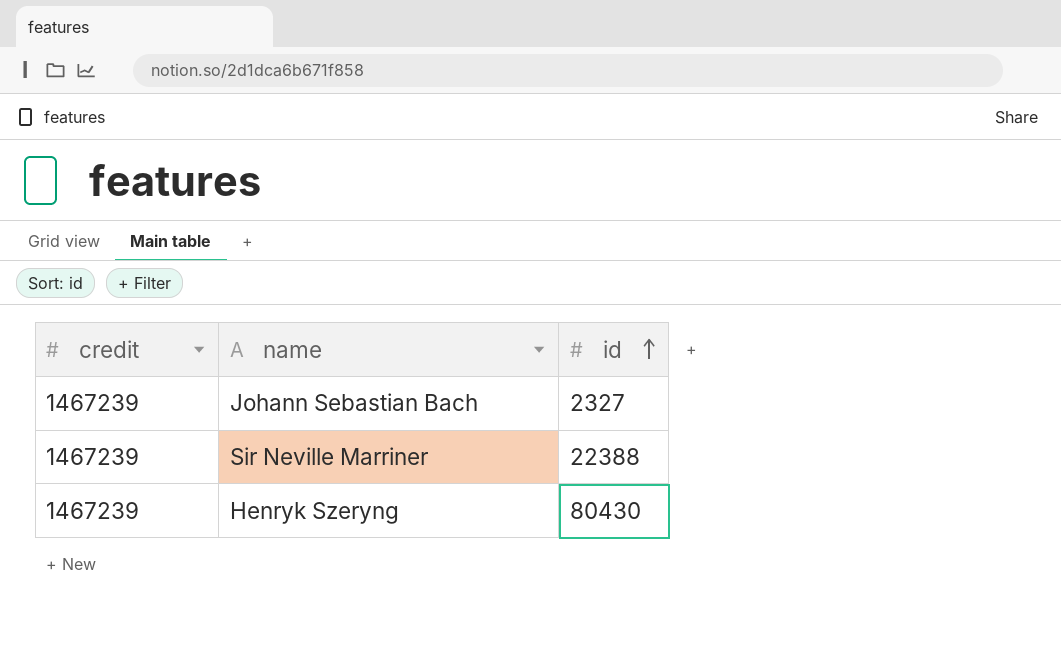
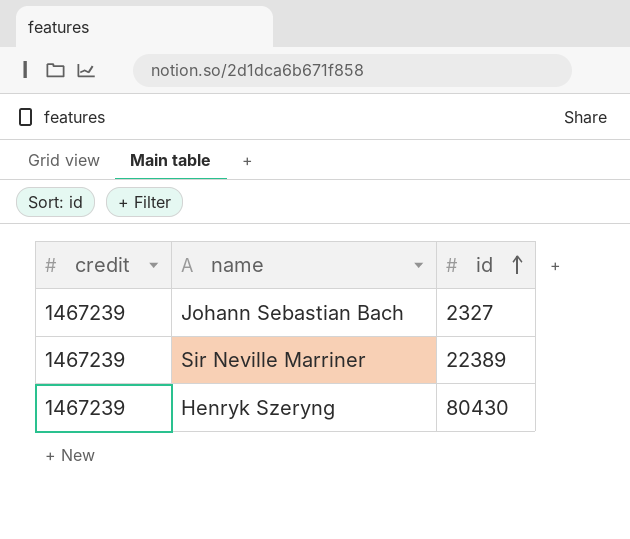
Sir Neville Marriner | id: 22388 -> 22389

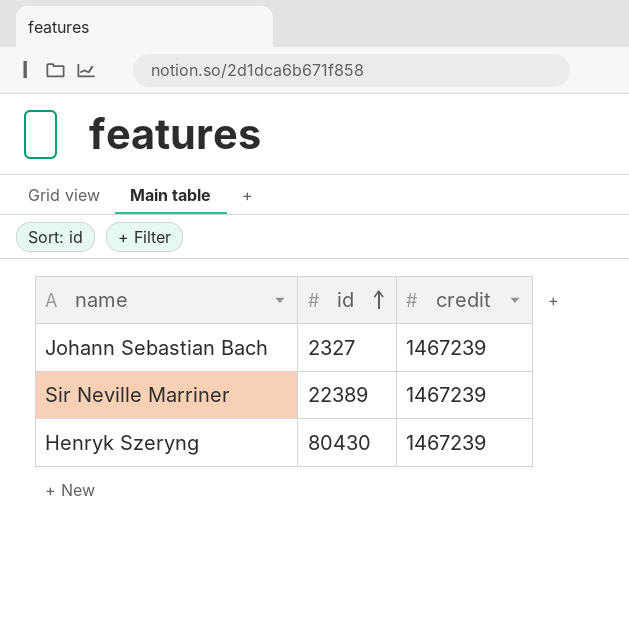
column credit | position: 1 -> 3

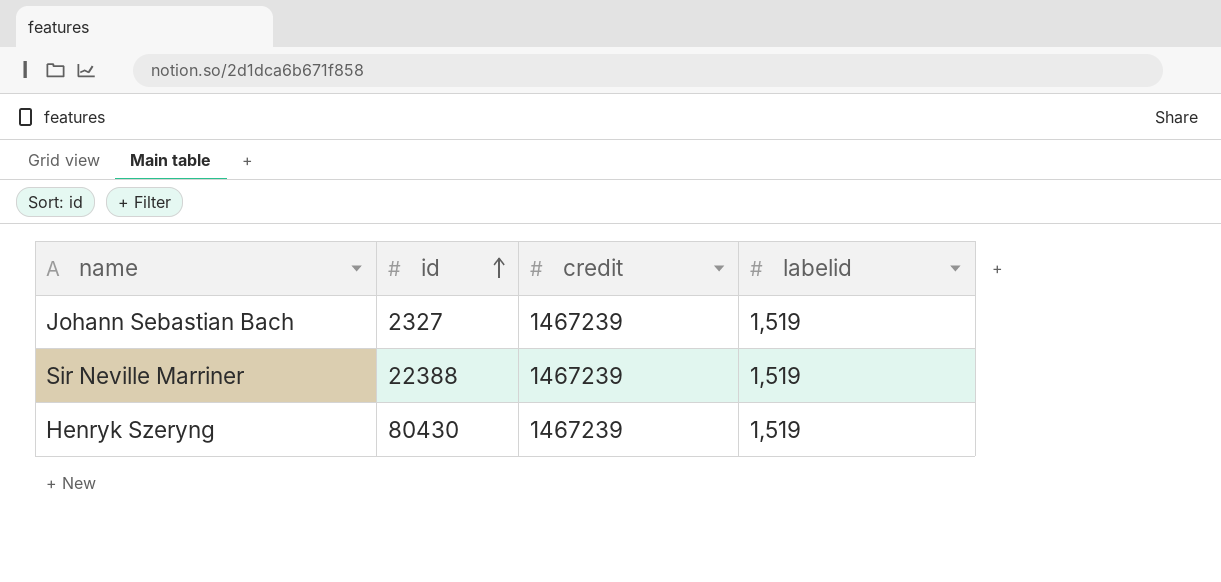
column labelid | position: none -> 4
Sir Neville Marriner | id: 22389 -> 22388

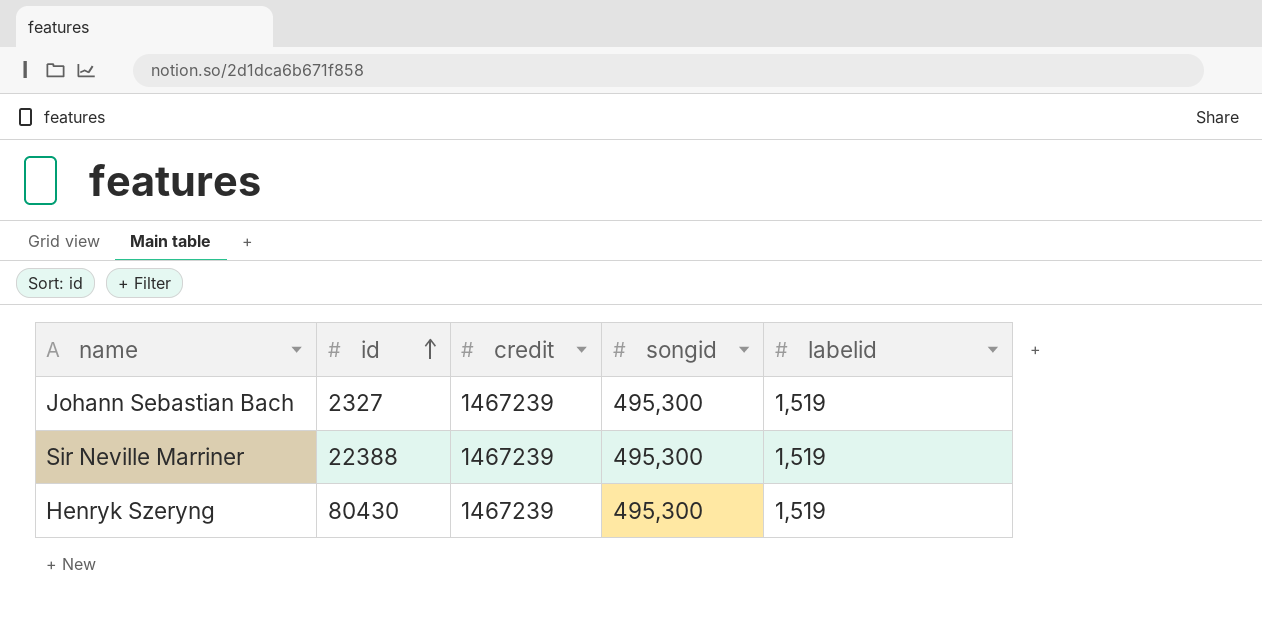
column songid | position: none -> 4

